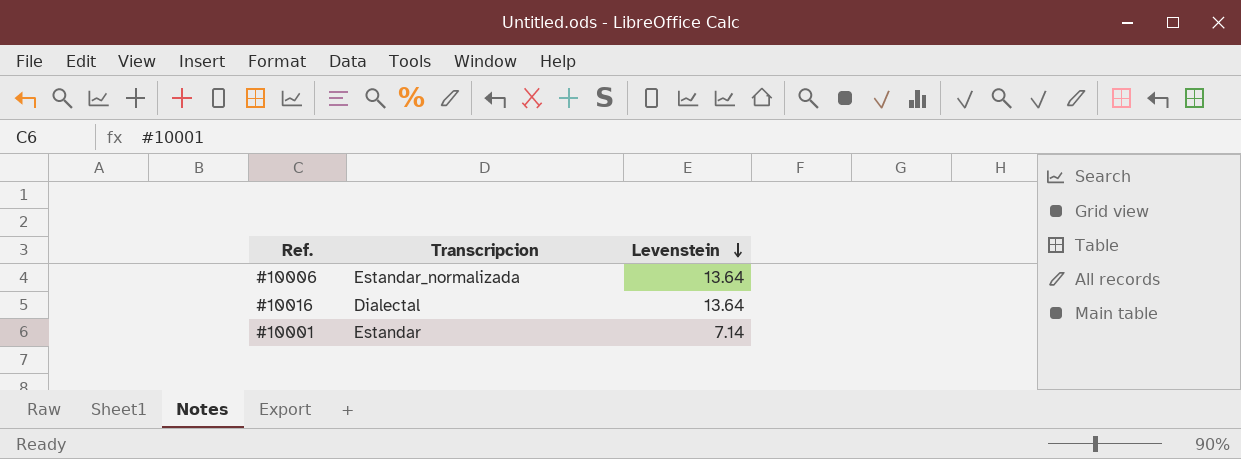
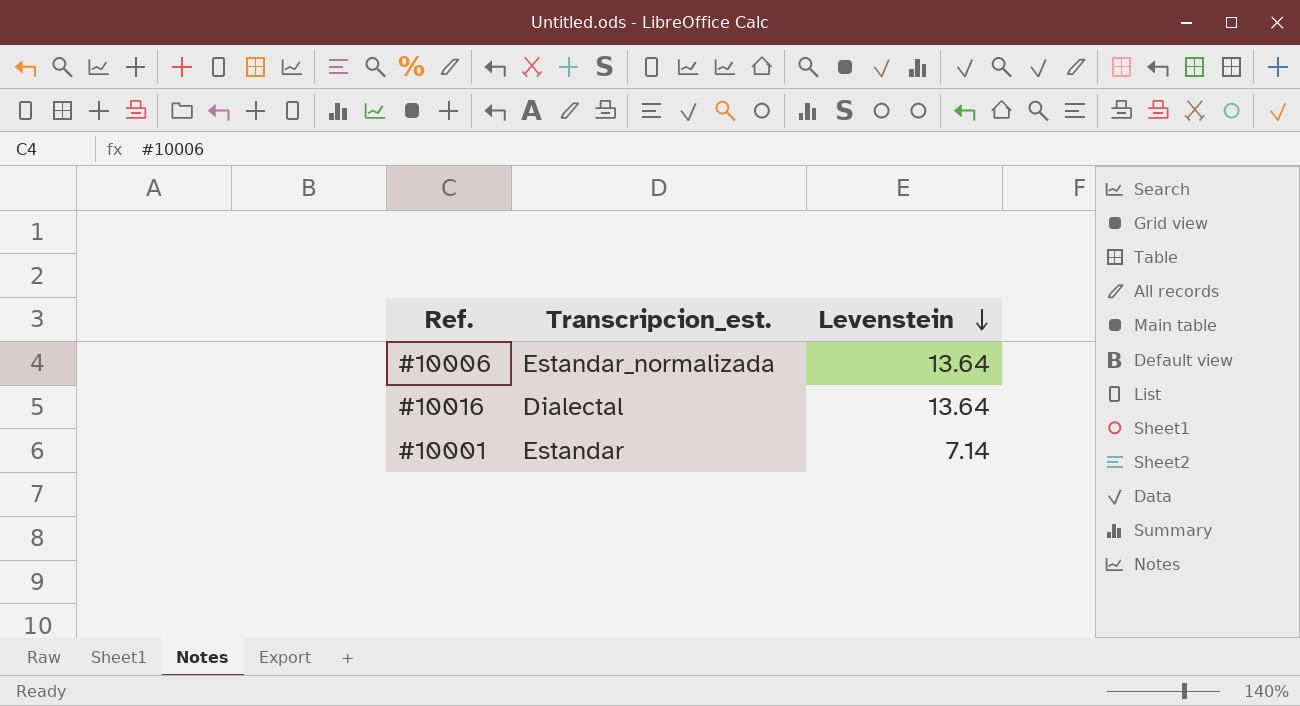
column name: Transcripcion -> Transcripcion_est.

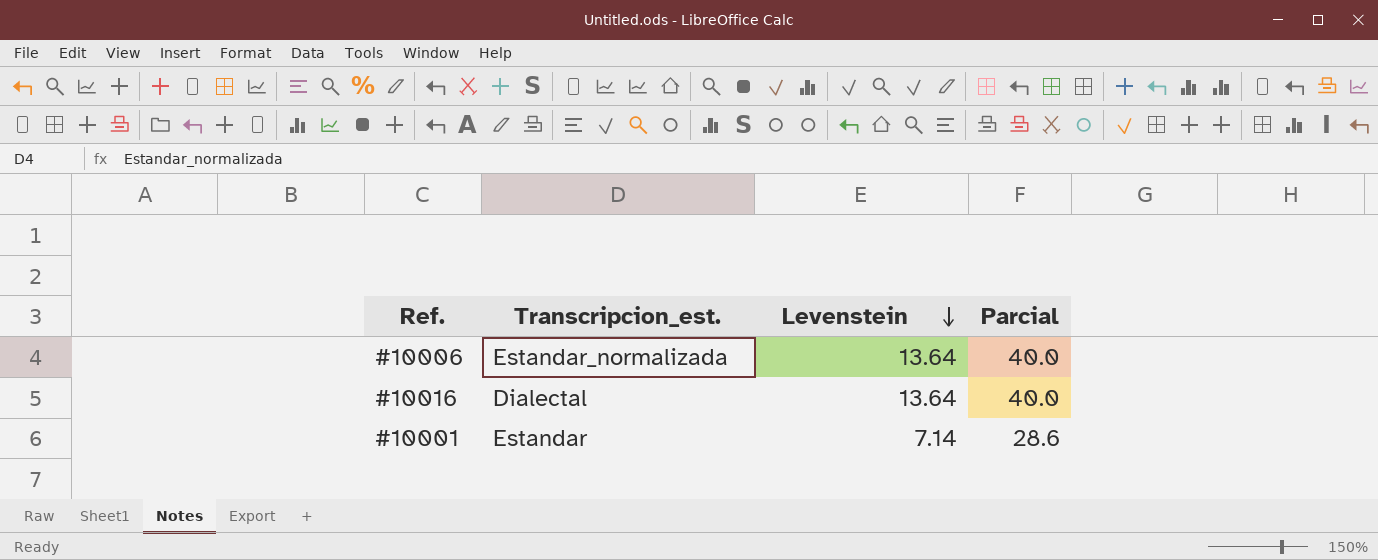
column Parcial | position: none -> 4

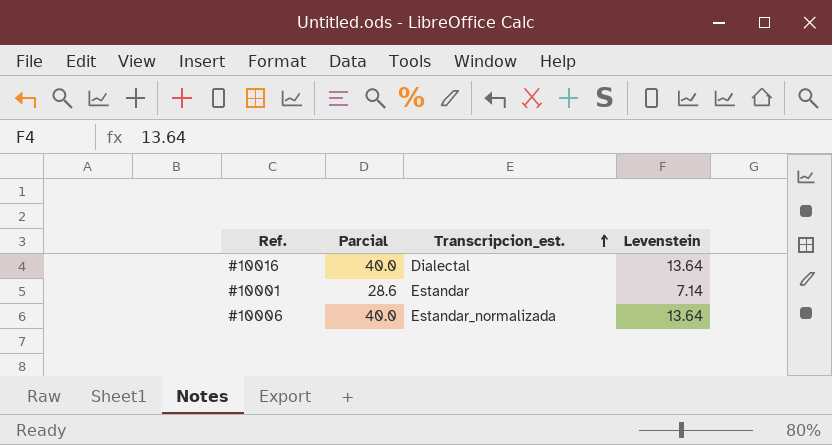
row order: Levenstein descending -> Transcripcion_est. ascending
column Parcial | position: 4 -> 2

